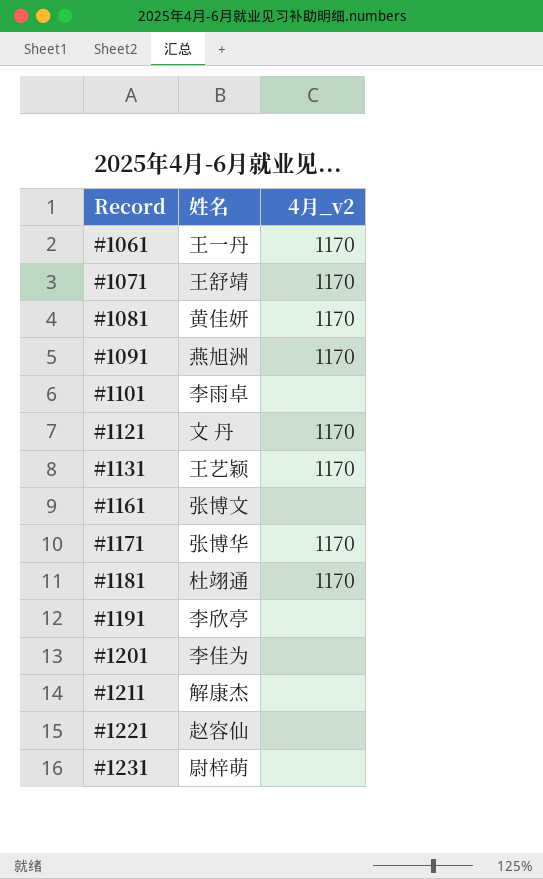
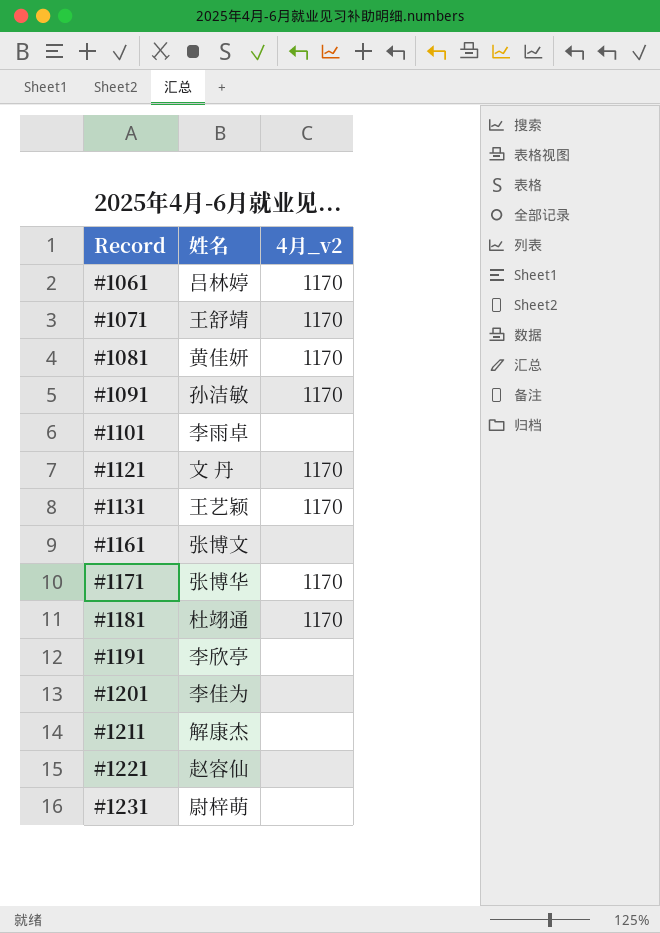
#1061 | 姓名: 王一丹 -> 吕林婷
#1091 | 姓名: 燕旭洲 -> 孙洁敏

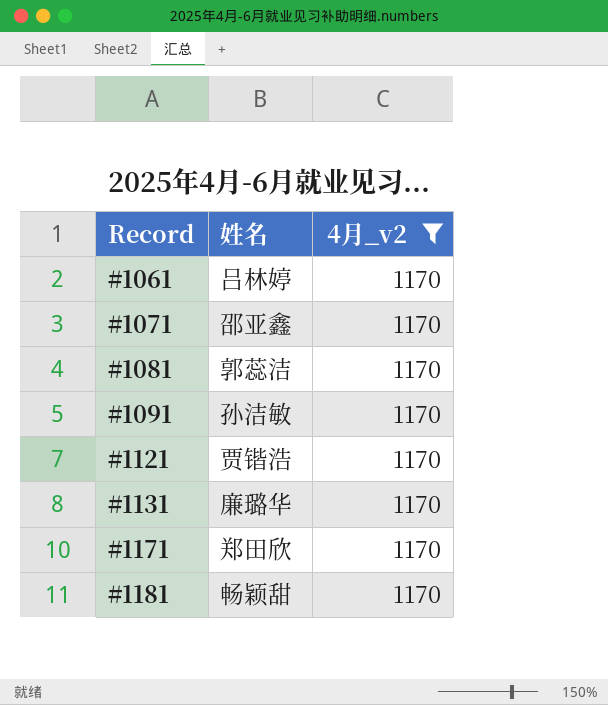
filter: none -> 4月_v2 = 1170
#1071 | 姓名: 王舒靖 -> 邵亚鑫
#1081 | 姓名: 黄佳妍 -> 郭蕊洁
#1121 | 姓名: 文 丹 -> 贾锴浩
#1131 | 姓名: 王艺颖 -> 廉璐华
#1171 | 姓名: 张博华 -> 郑田欣
#1181 | 姓名: 杜翊通 -> 畅颖甜

